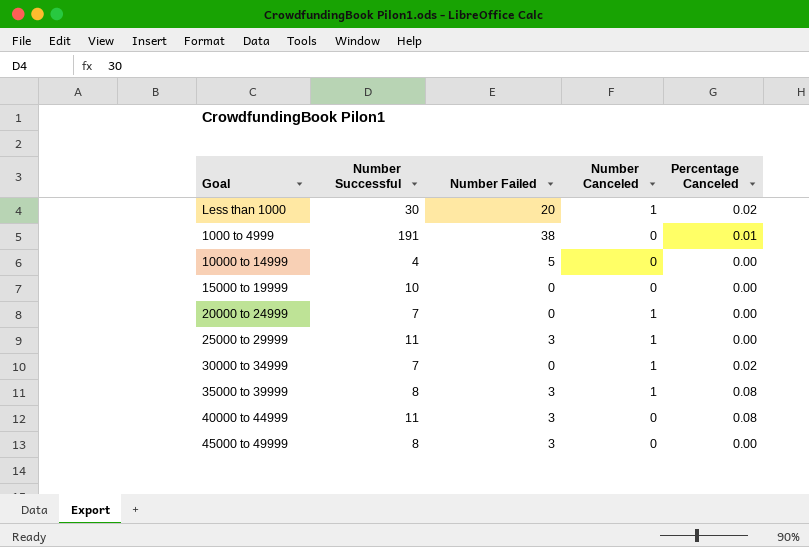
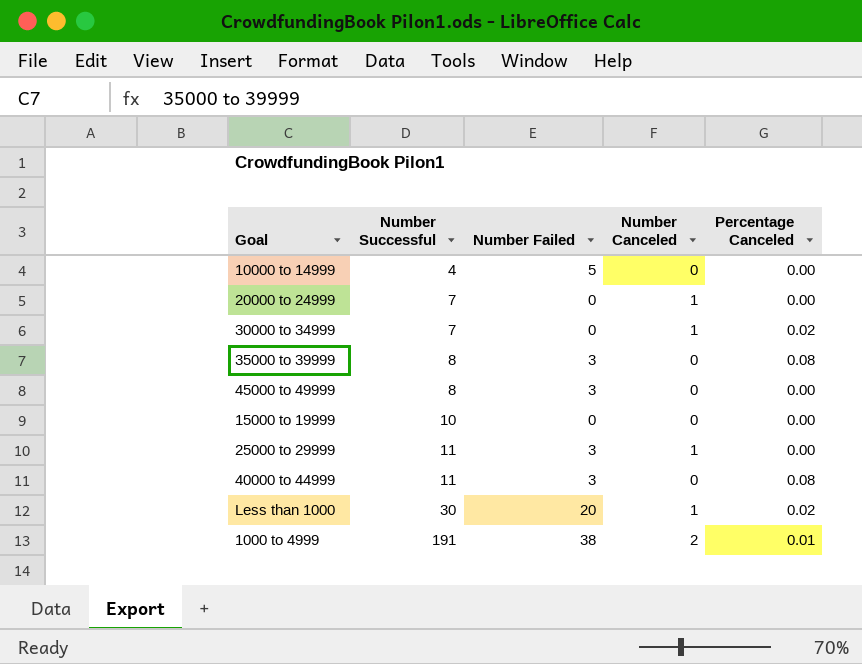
row order: none -> Number Successful ascending
35000 to 39999 | Number Canceled: 1 -> 0
1000 to 4999 | Number Canceled: 0 -> 2

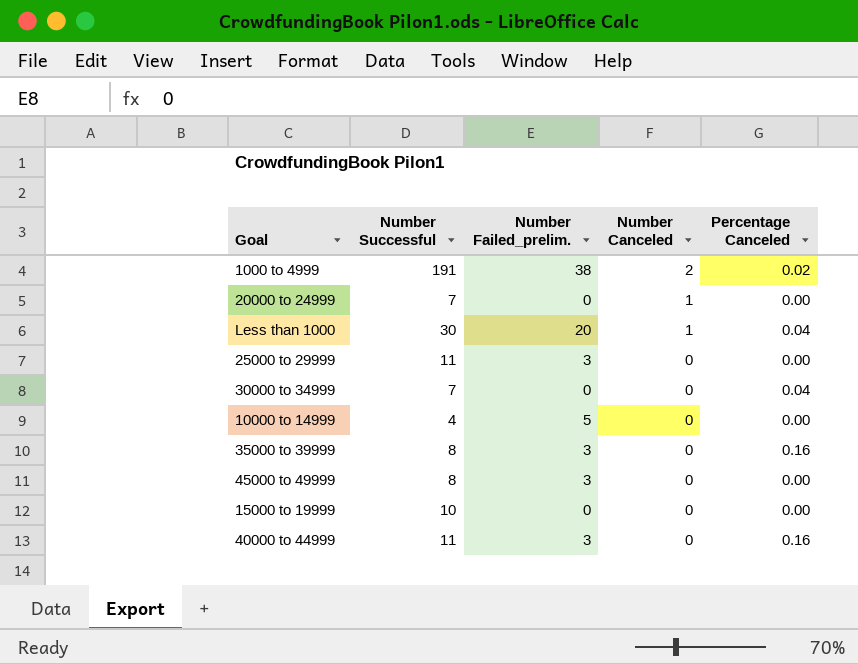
row order: Number Successful ascending -> Number Canceled descending
column name: Number Failed -> Number Failed_prelim.
1000 to 4999 | Percentage Canceled: 0.01 -> 0.02
Less than 1000 | Percentage Canceled: 0.02 -> 0.04
25000 to 29999 | Number Canceled: 1 -> 0
30000 to 34999 | Number Canceled: 1 -> 0
30000 to 34999 | Percentage Canceled: 0.02 -> 0.04
35000 to 39999 | Percentage Canceled: 0.08 -> 0.16
40000 to 44999 | Percentage Canceled: 0.08 -> 0.16

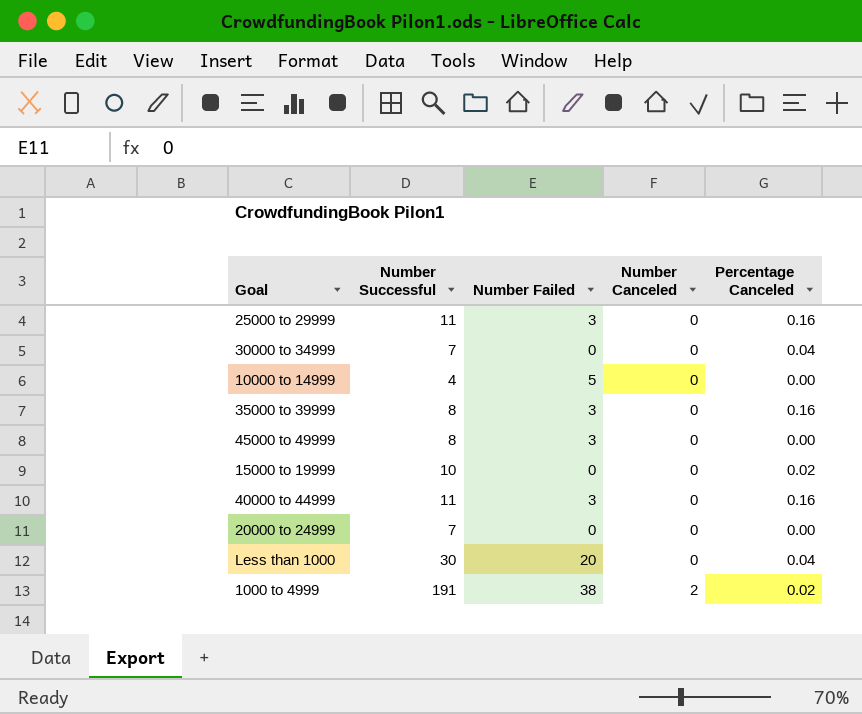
row order: Number Canceled descending -> Number Canceled ascending
column name: Number Failed_prelim. -> Number Failed
25000 to 29999 | Percentage Canceled: 0.00 -> 0.16
15000 to 19999 | Percentage Canceled: 0.00 -> 0.02
20000 to 24999 | Number Canceled: 1 -> 0
Less than 1000 | Number Canceled: 1 -> 0

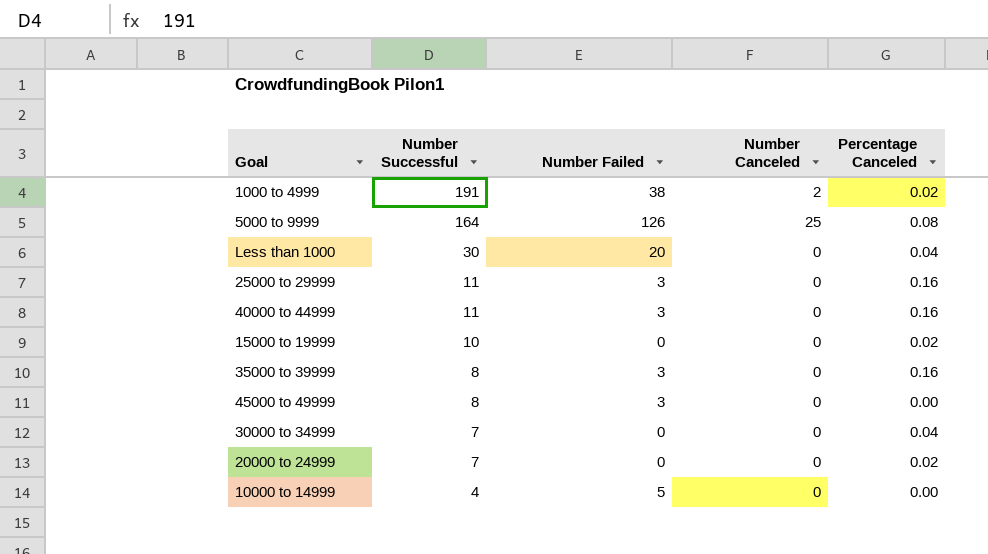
row order: Number Canceled ascending -> Number Successful descending
row 5000 to 9999: none -> 164 | 126 | 25 | 0.08
20000 to 24999 | Percentage Canceled: 0.00 -> 0.02

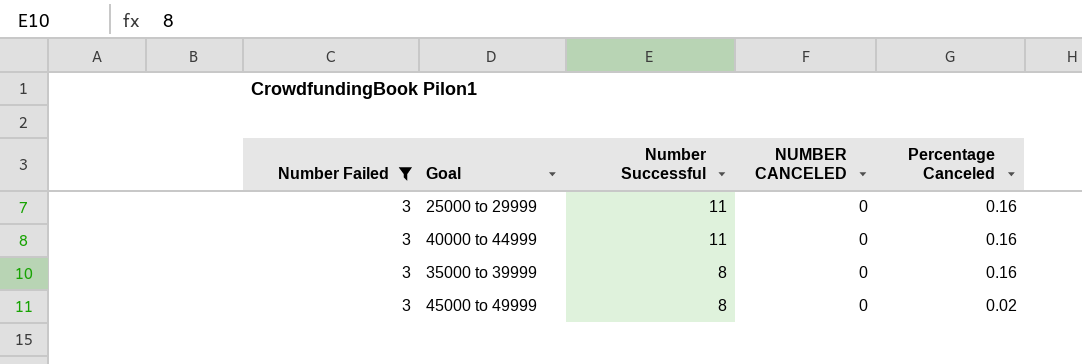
filter: none -> Number Failed = 3
column Number Failed | position: 3 -> 1
column name: Number Canceled -> NUMBER CANCELED
45000 to 49999 | Percentage Canceled: 0.00 -> 0.02

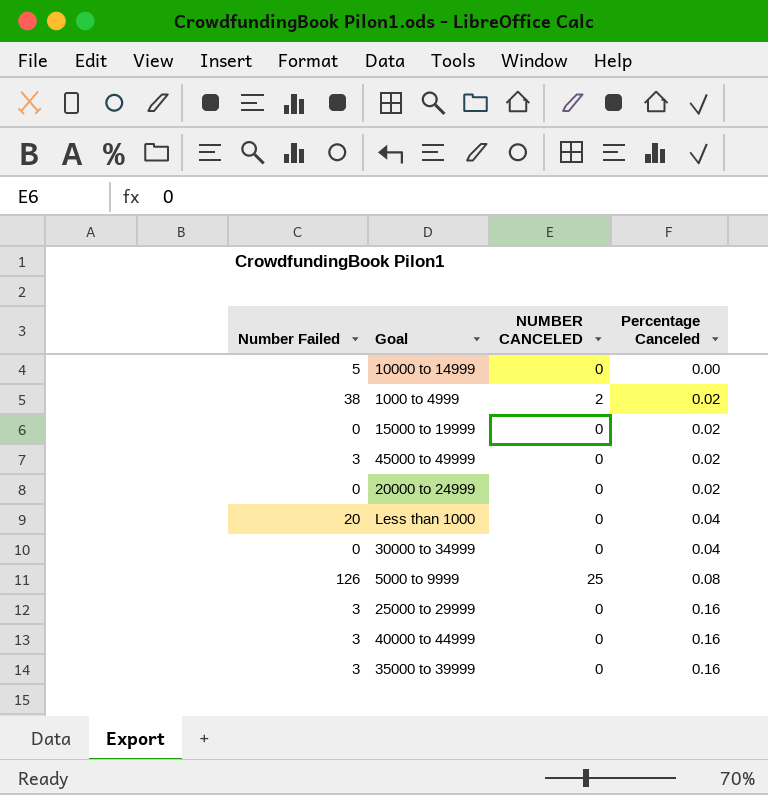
filter: Number Failed = 3 -> none
row order: Number Successful descending -> Percentage Canceled ascending
column Number Successful | position: 3 -> none

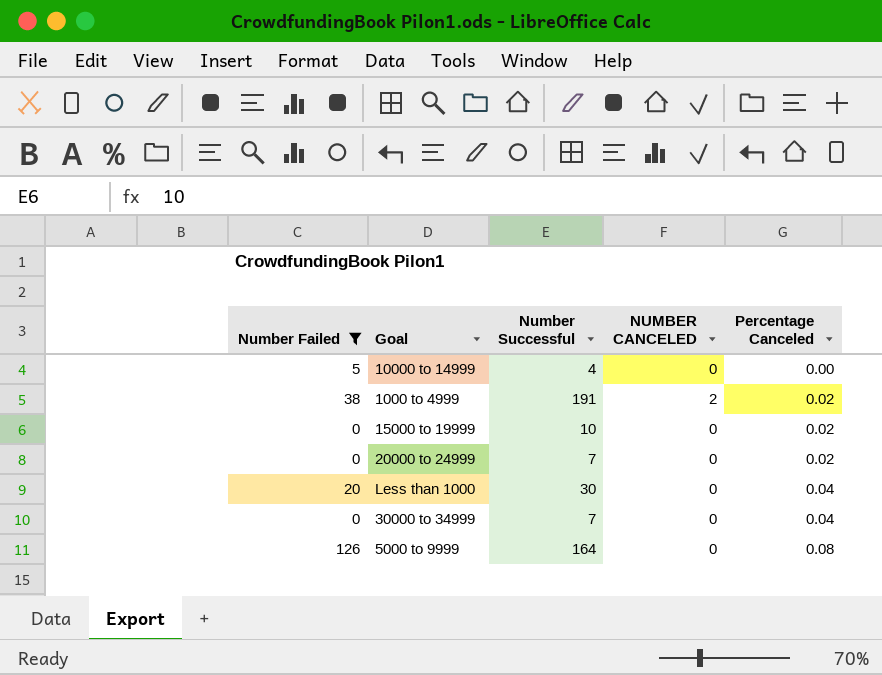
filter: none -> Number Failed != 3
column Number Successful | position: none -> 3
5000 to 9999 | NUMBER CANCELED: 25 -> 0

